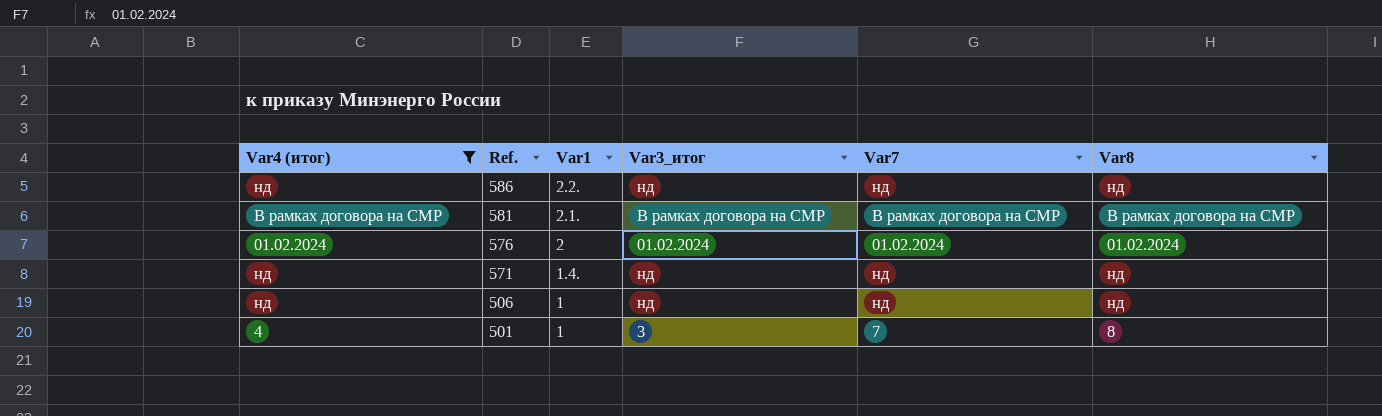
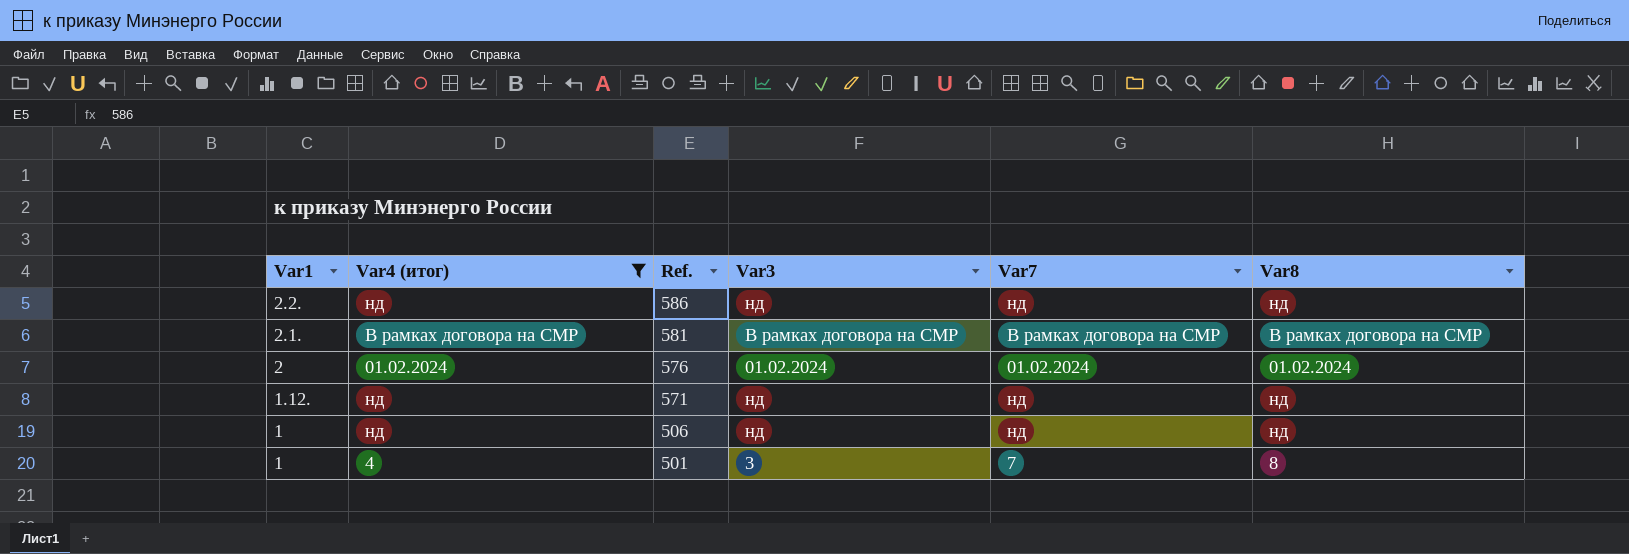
column Var1 | position: 3 -> 1
column name: Var3_итог -> Var3
571 | Var1: 1.4. -> 1.12.

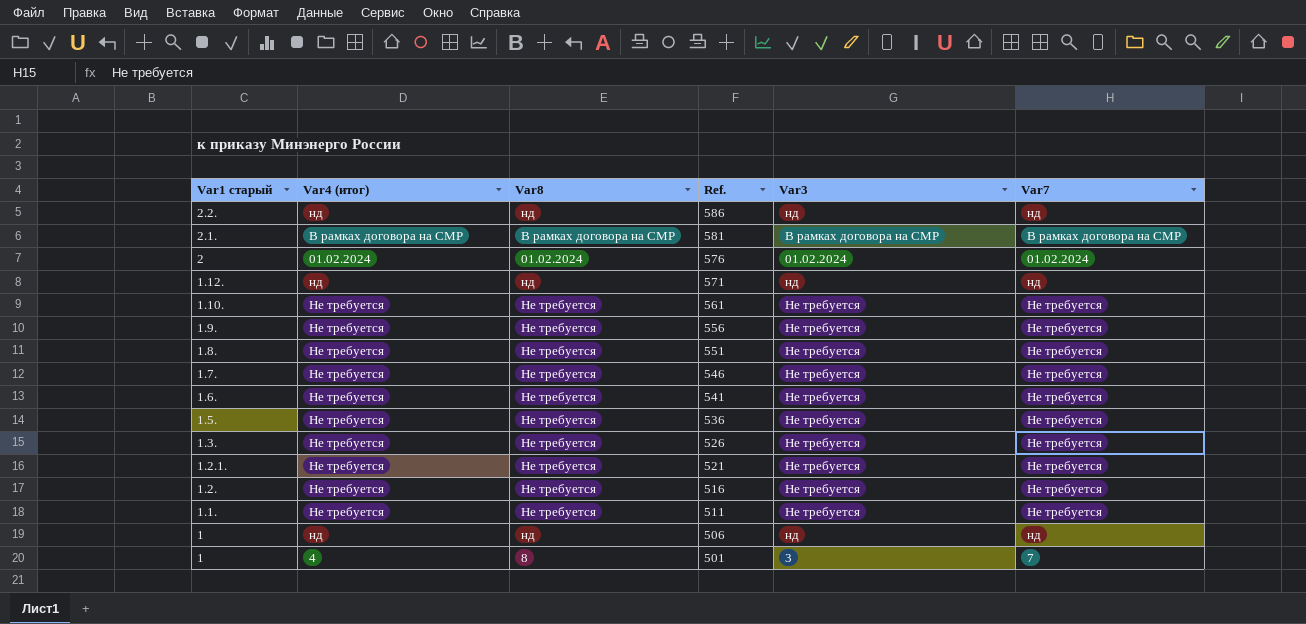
filter: Var4 (итог) != Не требуется -> none
column name: Var1 -> Var1 старый
column Var8 | position: 6 -> 3

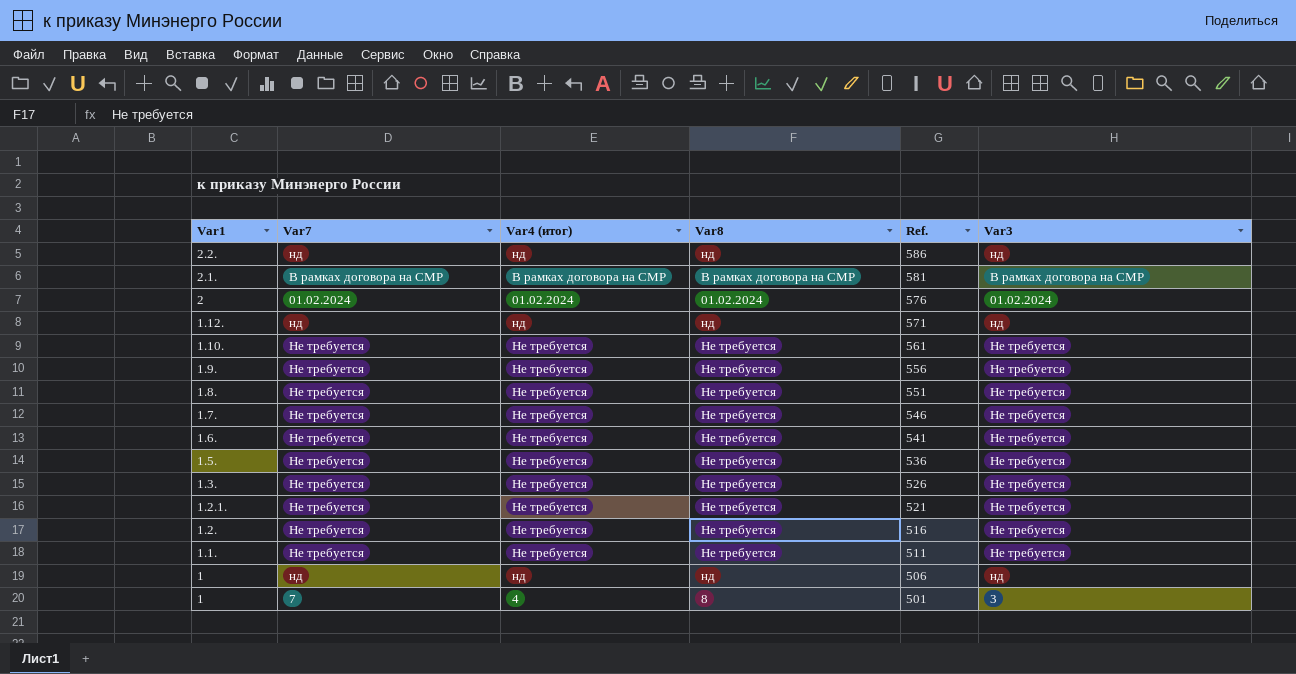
column name: Var1 старый -> Var1
column Var7 | position: 6 -> 2

